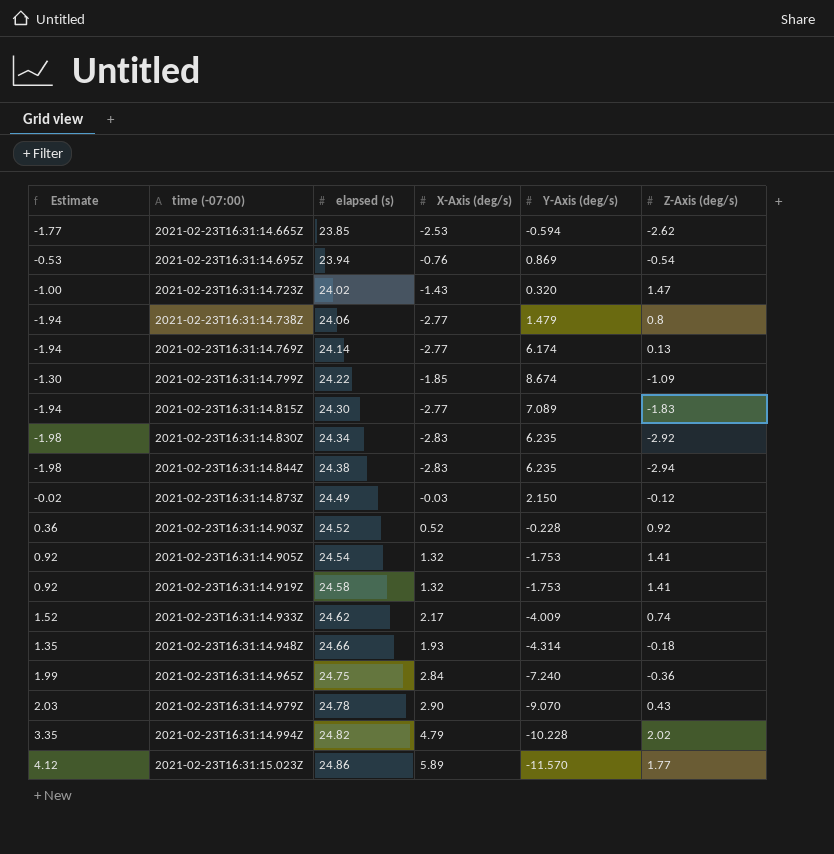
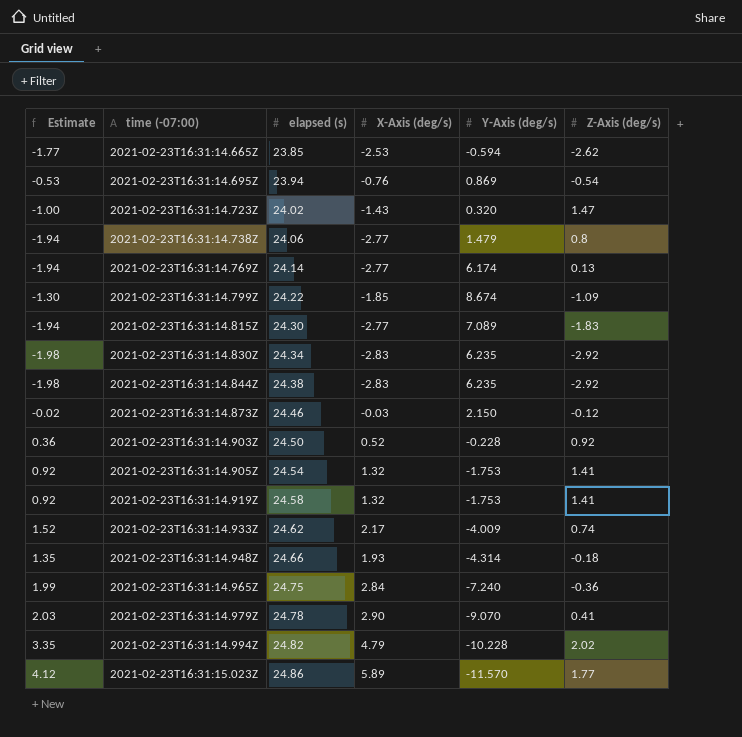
2021-02-23T16:31:14.844Z | Z-Axis (deg/s): -2.94 -> -2.92
2021-02-23T16:31:14.873Z | elapsed (s): 24.49 -> 24.46
2021-02-23T16:31:14.903Z | elapsed (s): 24.52 -> 24.50
2021-02-23T16:31:14.979Z | Z-Axis (deg/s): 0.43 -> 0.41

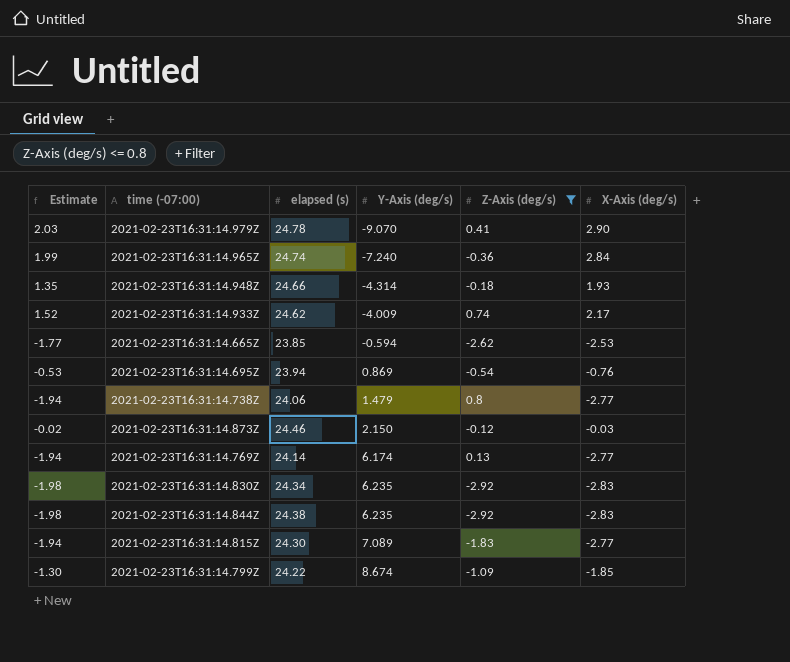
filter: none -> Z-Axis (deg/s) <= 0.8
row order: time (-07:00) ascending -> Y-Axis (deg/s) ascending
column X-Axis (deg/s) | position: 4 -> 6
2021-02-23T16:31:14.965Z | elapsed (s): 24.75 -> 24.74

